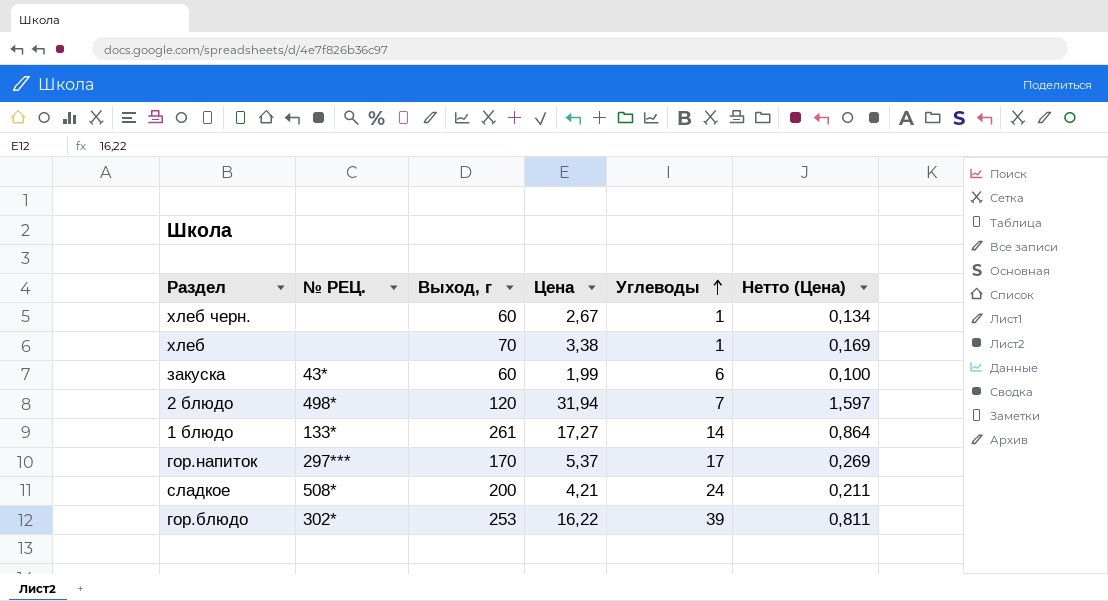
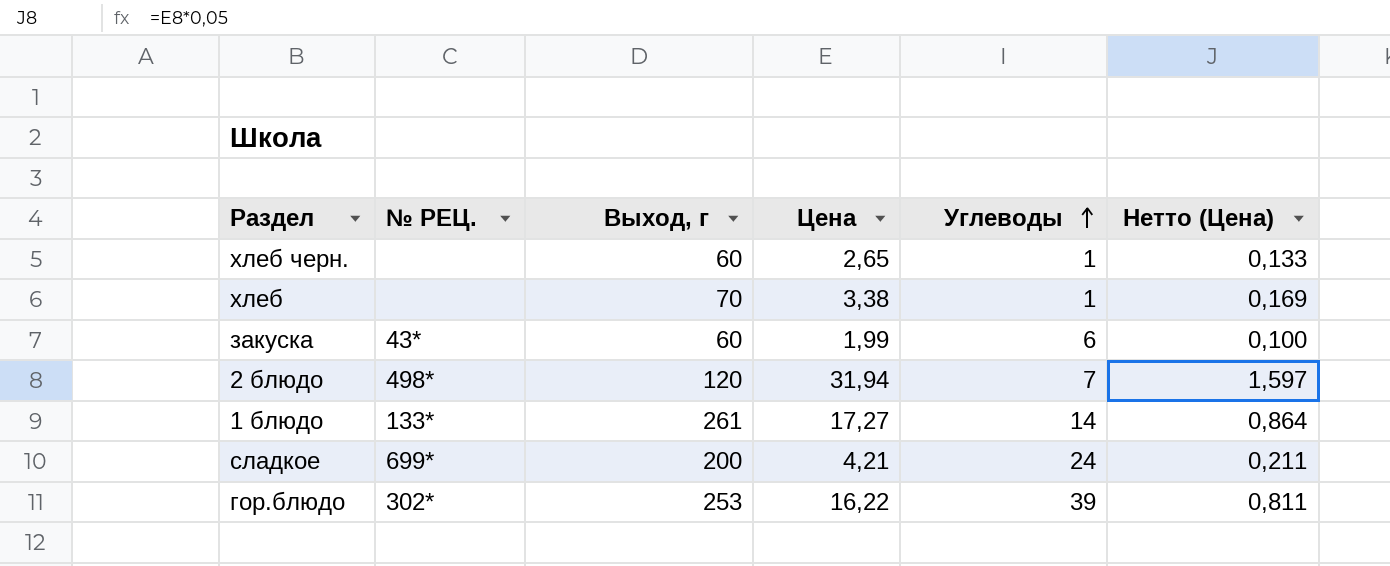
row гор.напиток: 297*** | 170 | 5,37 | 17 | 0,269 -> none
хлеб черн. | Цена: 2,67 -> 2,65
хлеб черн. | Нетто (Цена): 0,134 -> 0,133
сладкое | № РЕЦ.: 508* -> 699*

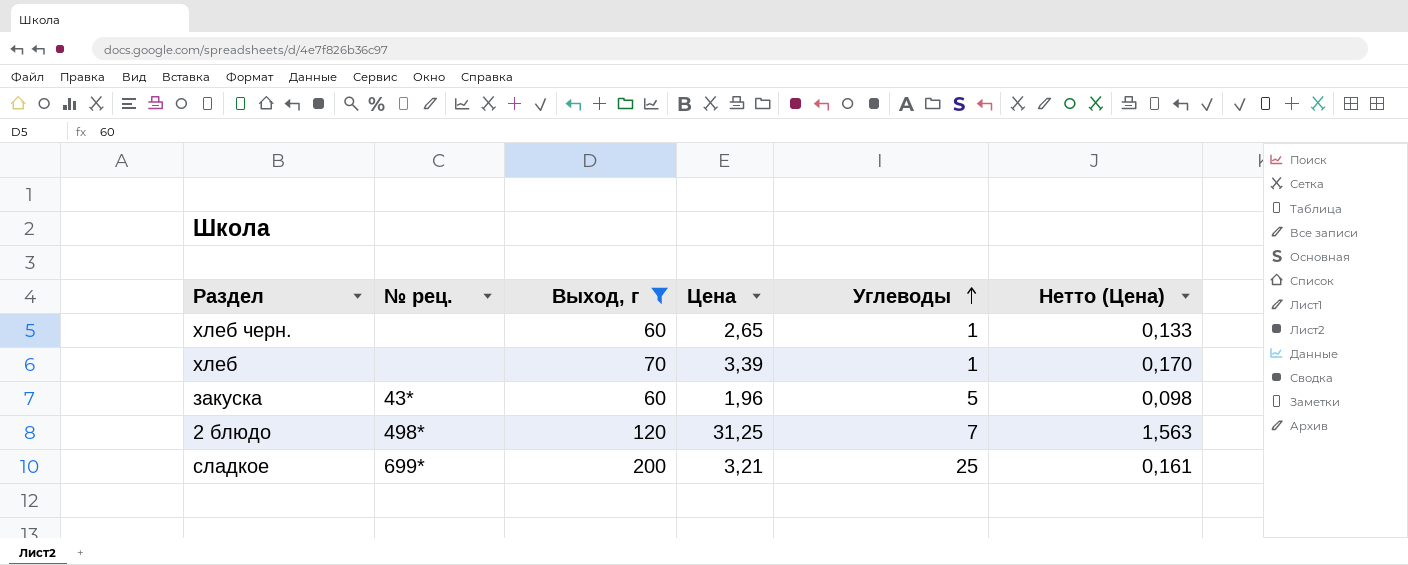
filter: none -> Выход, г <= 200
column name: № РЕЦ. -> № рец.
хлеб | Цена: 3,38 -> 3,39
хлеб | Нетто (Цена): 0,169 -> 0,170
закуска | Цена: 1,99 -> 1,96
закуска | Углеводы: 6 -> 5
закуска | Нетто (Цена): 0,100 -> 0,098
2 блюдо | Цена: 31,94 -> 31,25
2 блюдо | Нетто (Цена): 1,597 -> 1,563
сладкое | Цена: 4,21 -> 3,21
сладкое | Углеводы: 24 -> 25
сладкое | Нетто (Цена): 0,211 -> 0,161

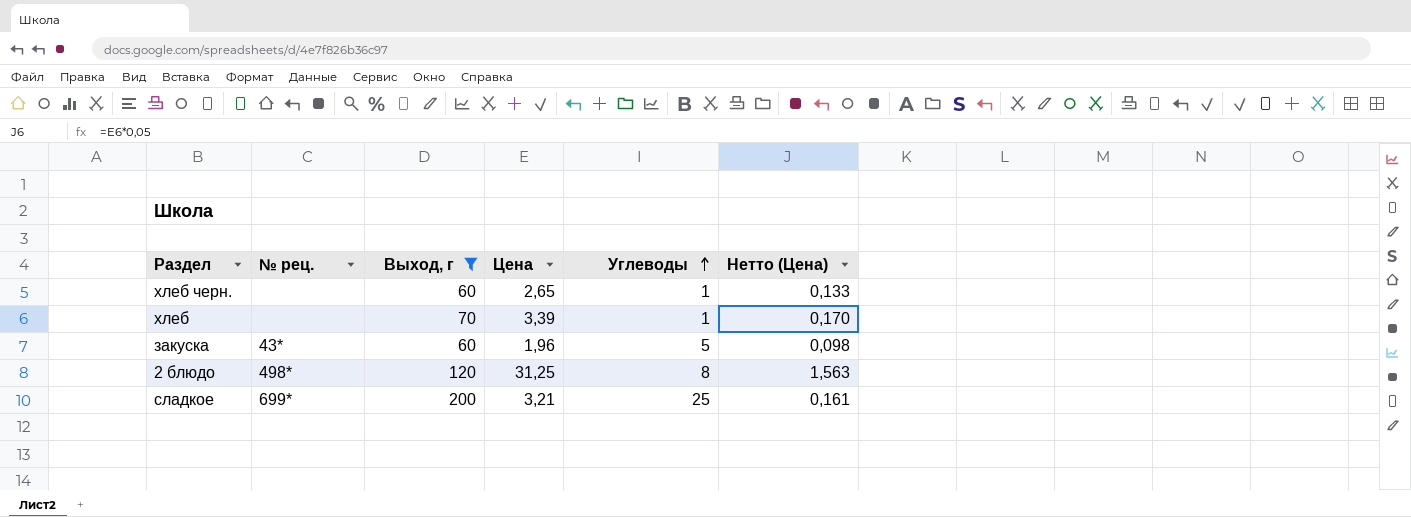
2 блюдо | Углеводы: 7 -> 8

